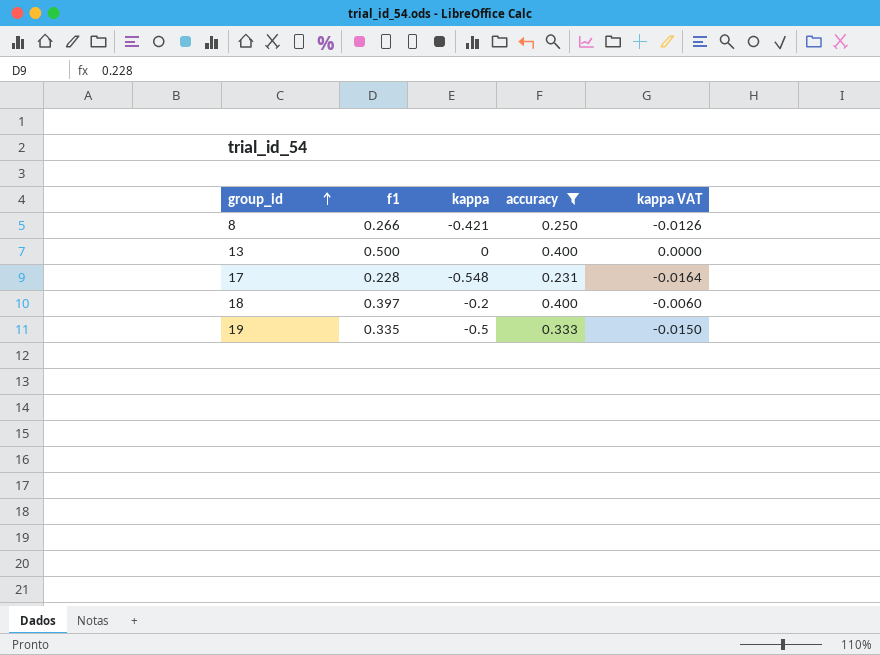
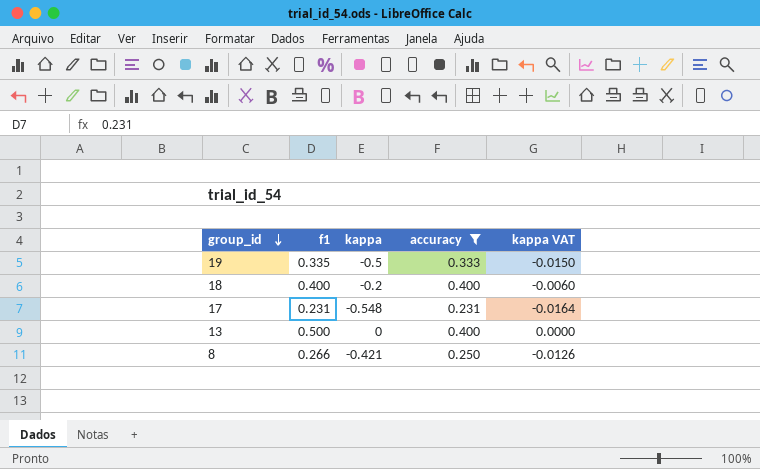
row order: group_id ascending -> group_id descending
18 | f1: 0.397 -> 0.400
17 | f1: 0.228 -> 0.231

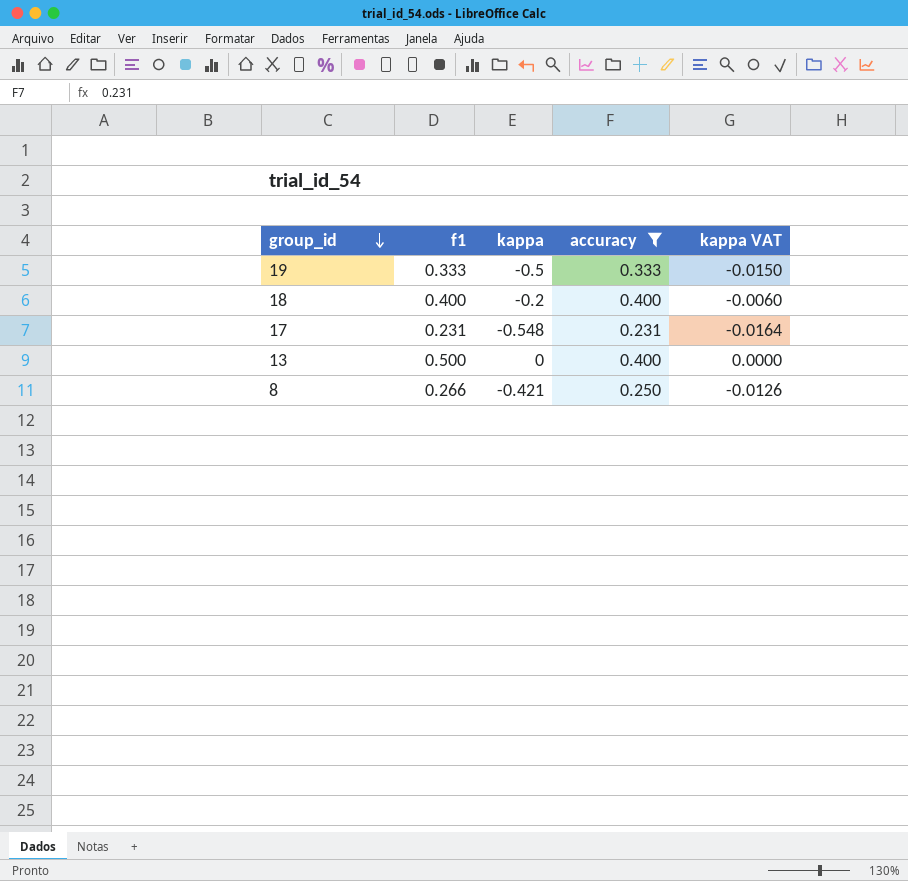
19 | f1: 0.335 -> 0.333

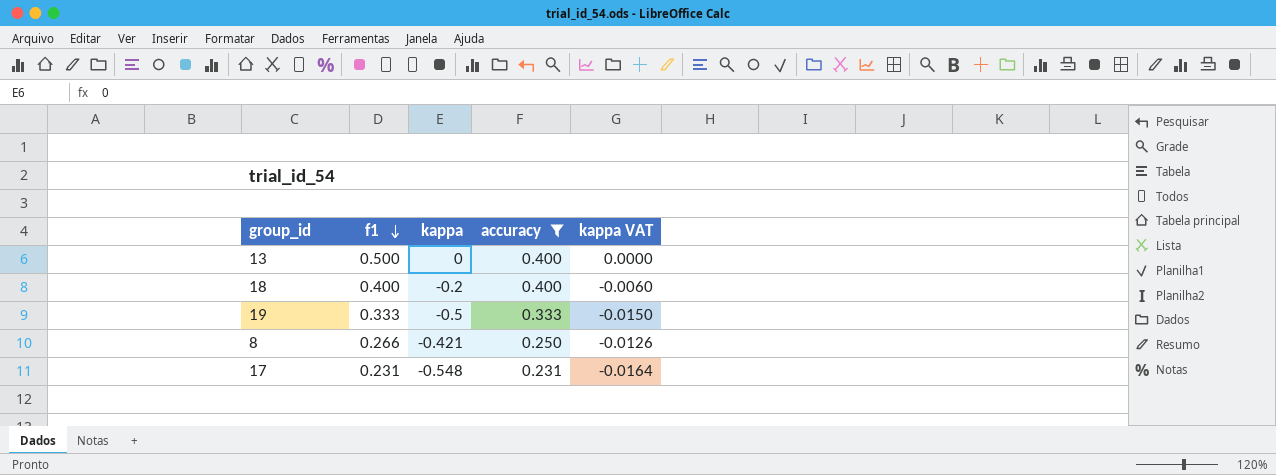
row order: group_id descending -> f1 descending

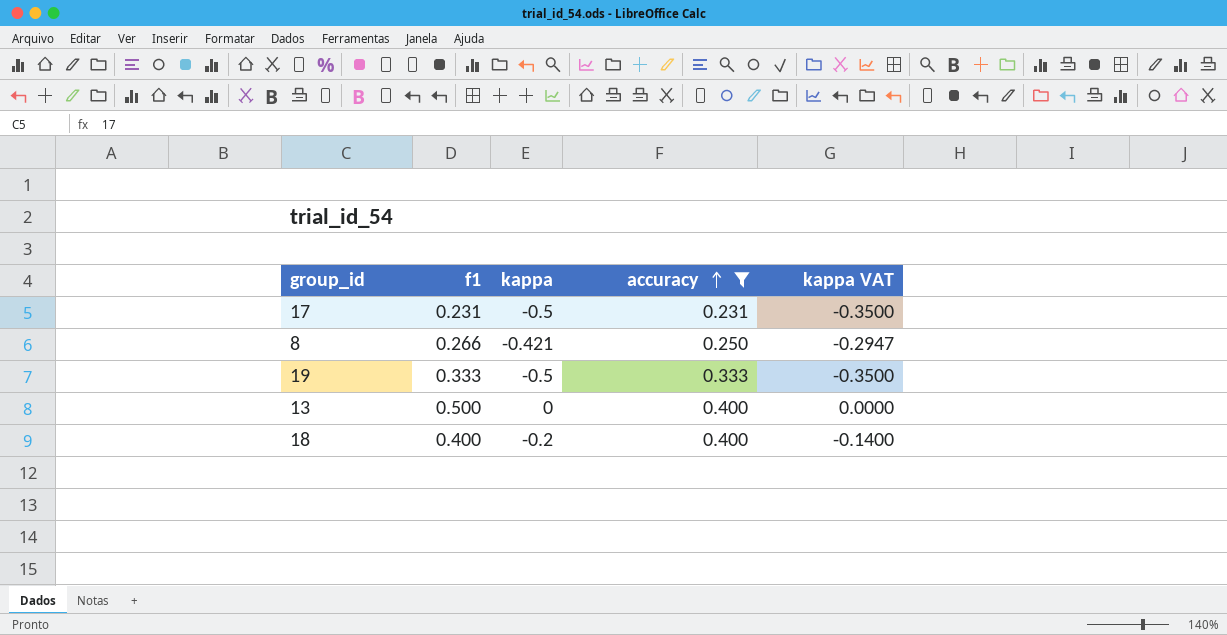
row order: f1 descending -> accuracy ascending
column kappa VAT | formula: [kappa] * 0.03 -> [kappa] * 0.7
17 | kappa: -0.548 -> -0.5

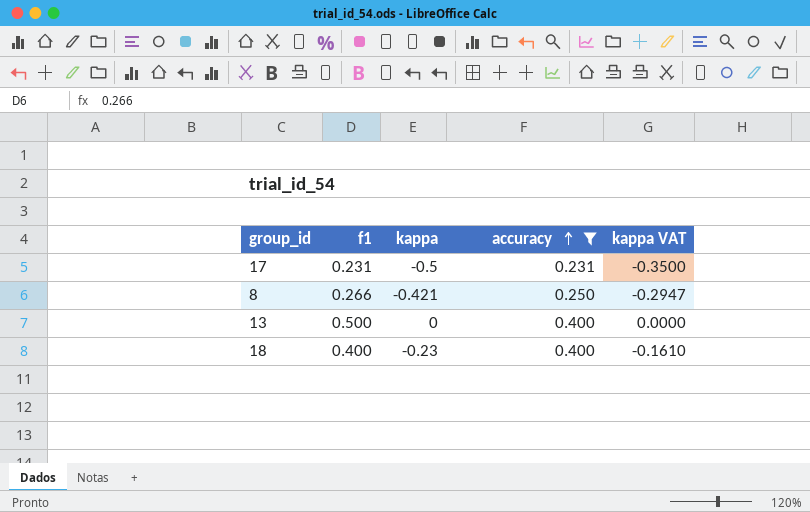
row 19: 0.333 | -0.5 | 0.333 | -0.3500 -> none
18 | kappa: -0.2 -> -0.23
18 | kappa VAT: -0.1400 -> -0.1610

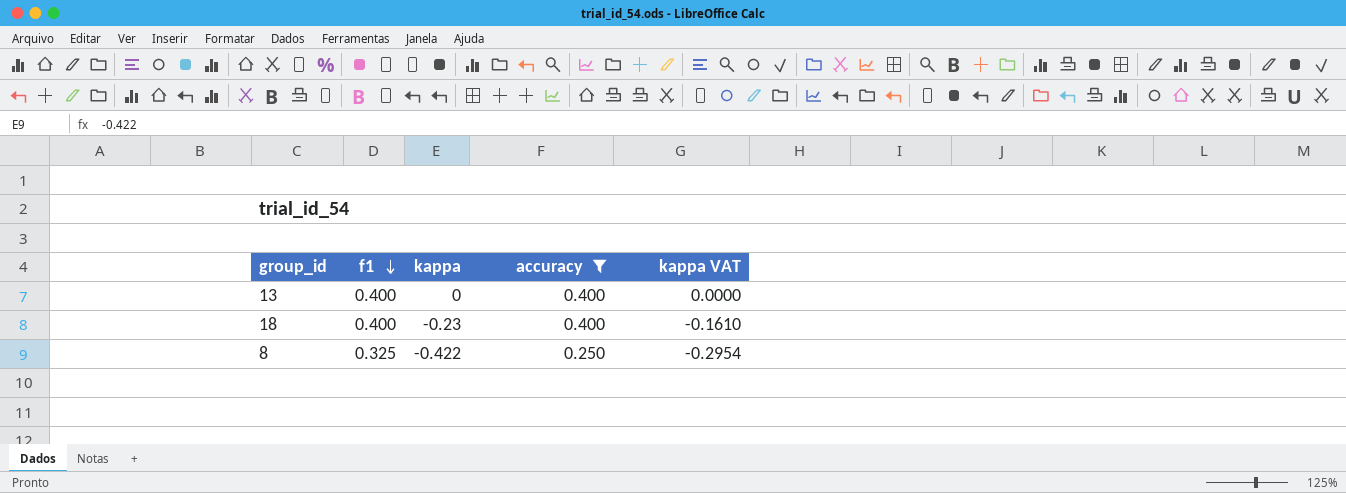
row order: accuracy ascending -> f1 descending
row 17: 0.231 | -0.5 | 0.231 | -0.3500 -> none
13 | f1: 0.500 -> 0.400
8 | f1: 0.266 -> 0.325
8 | kappa: -0.421 -> -0.422
8 | kappa VAT: -0.2947 -> -0.2954

